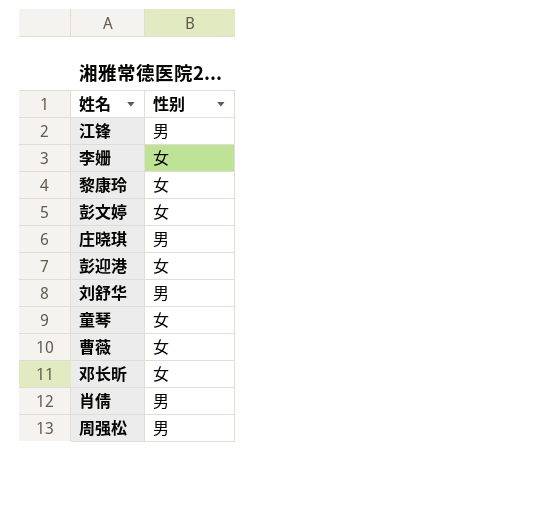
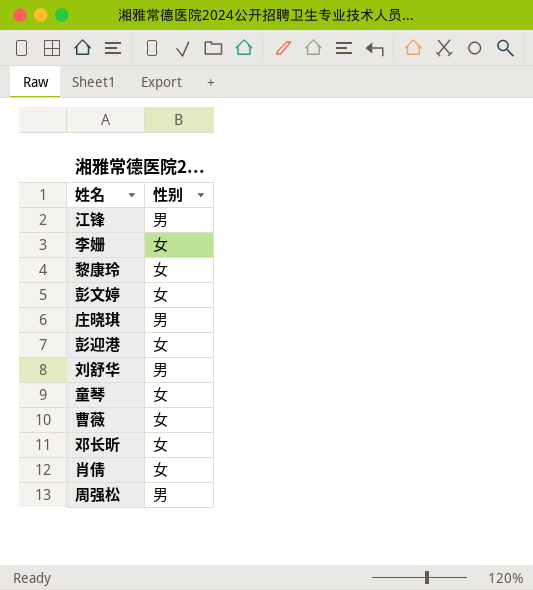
肖倩 | 性别: 男 -> 女

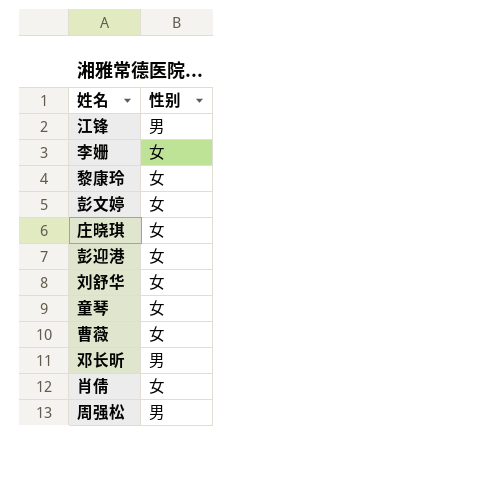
庄晓琪 | 性别: 男 -> 女
刘舒华 | 性别: 男 -> 女
邓长昕 | 性别: 女 -> 男

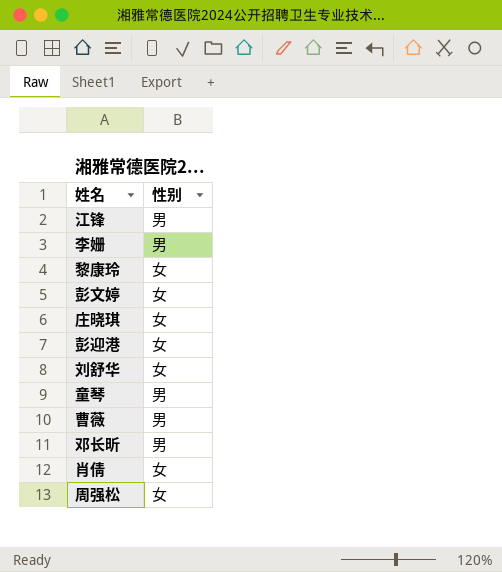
李姗 | 性别: 女 -> 男
童琴 | 性别: 女 -> 男
曹薇 | 性别: 女 -> 男
周强松 | 性别: 男 -> 女

